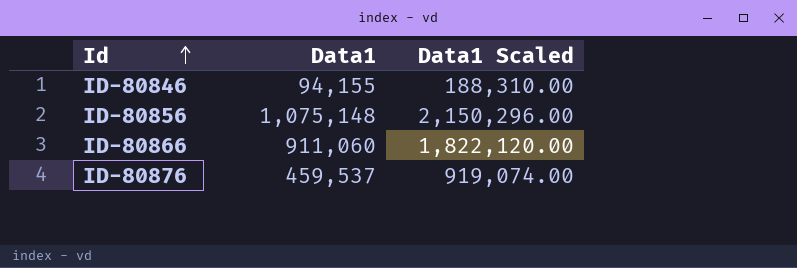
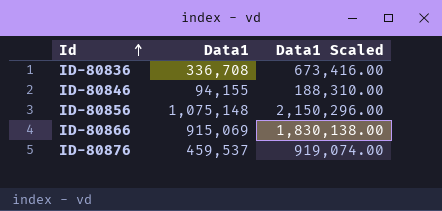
row ID-80836: none -> 336,708 | 673,416.00
ID-80866 | Data1: 911,060 -> 915,069
ID-80866 | Data1 Scaled: 1,822,120.00 -> 1,830,138.00

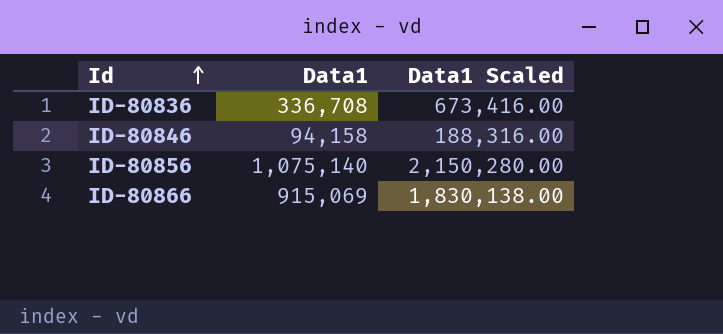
row ID-80876: 459,537 | 919,074.00 -> none
ID-80846 | Data1: 94,155 -> 94,158
ID-80846 | Data1 Scaled: 188,310.00 -> 188,316.00
ID-80856 | Data1: 1,075,148 -> 1,075,140
ID-80856 | Data1 Scaled: 2,150,296.00 -> 2,150,280.00

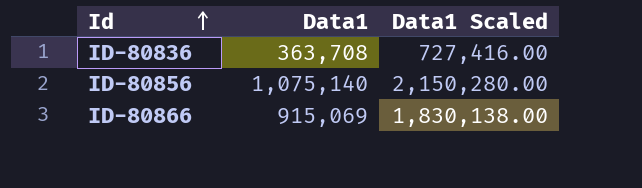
row ID-80846: 94,158 | 188,316.00 -> none
ID-80836 | Data1: 336,708 -> 363,708
ID-80836 | Data1 Scaled: 673,416.00 -> 727,416.00

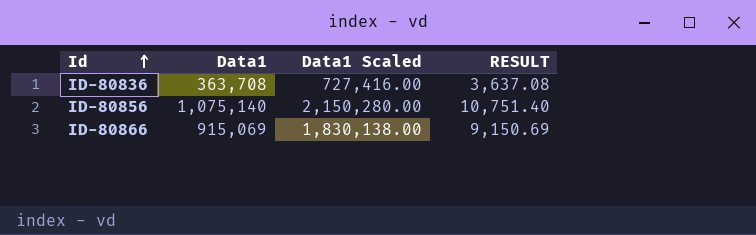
column RESULT | formula: none -> [Data1] * 0.01

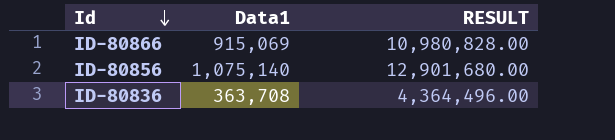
row order: Id ascending -> Id descending
column Data1 Scaled | formula: [Data1] * 2 -> none
column RESULT | formula: [Data1] * 0.01 -> [Data1] * 12

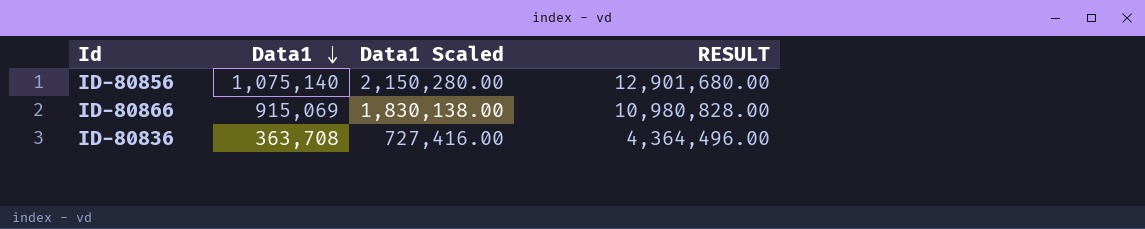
row order: Id descending -> Data1 descending
column Data1 Scaled | formula: none -> [Data1] * 2

